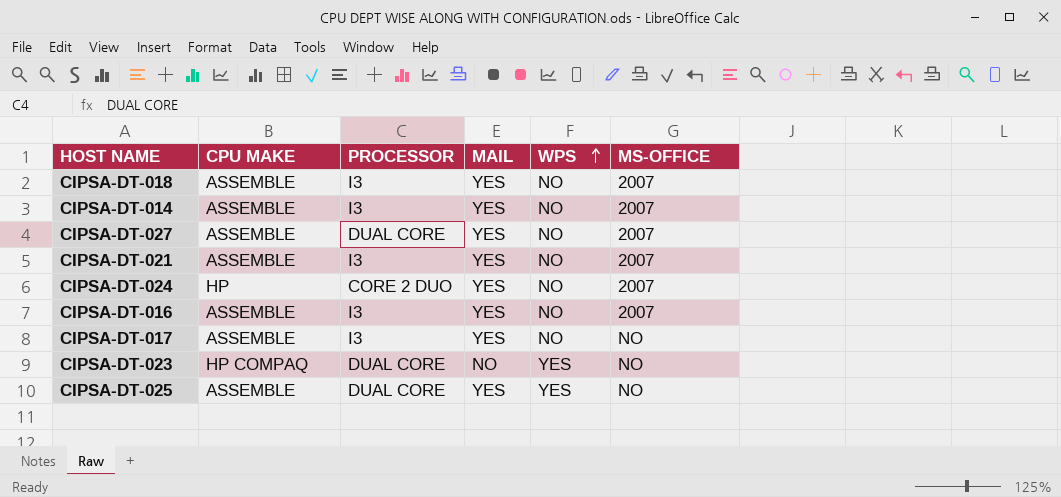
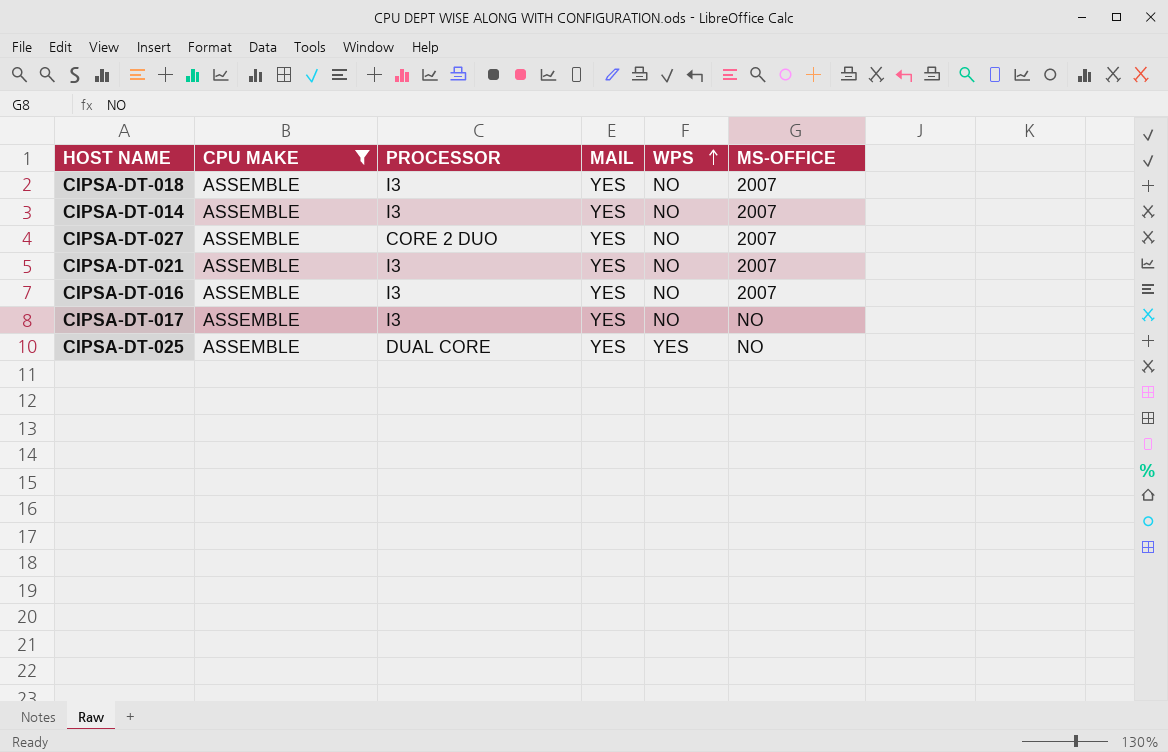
filter: none -> CPU MAKE = ASSEMBLE
CIPSA-DT-027 | PROCESSOR: DUAL CORE -> CORE 2 DUO

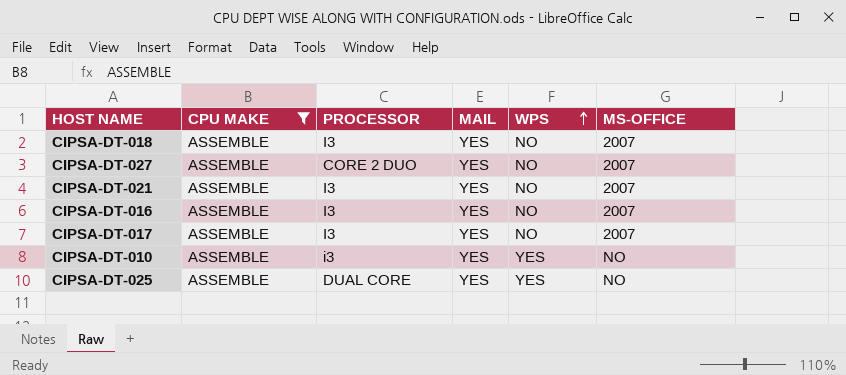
row CIPSA-DT-014: ASSEMBLE | I3 | YES | NO | 2007 -> none
CIPSA-DT-017 | MS-OFFICE: NO -> 2007
row CIPSA-DT-010: none -> ASSEMBLE | i3 | YES | YES | NO

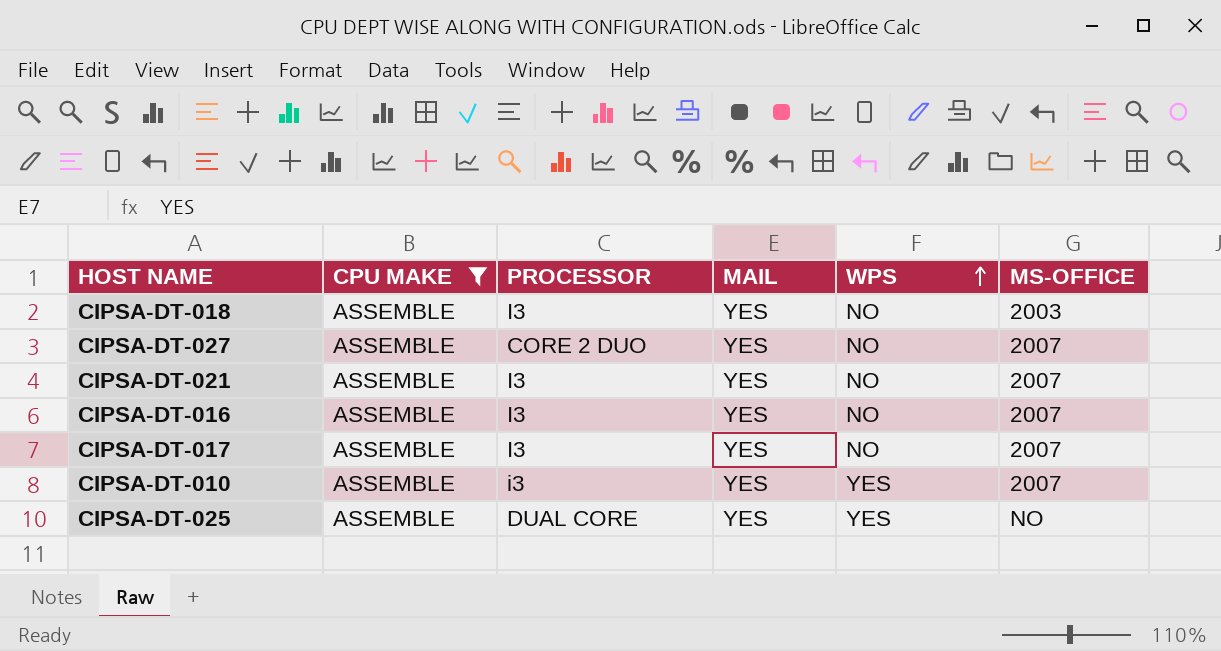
CIPSA-DT-018 | MS-OFFICE: 2007 -> 2003
CIPSA-DT-010 | MS-OFFICE: NO -> 2007

